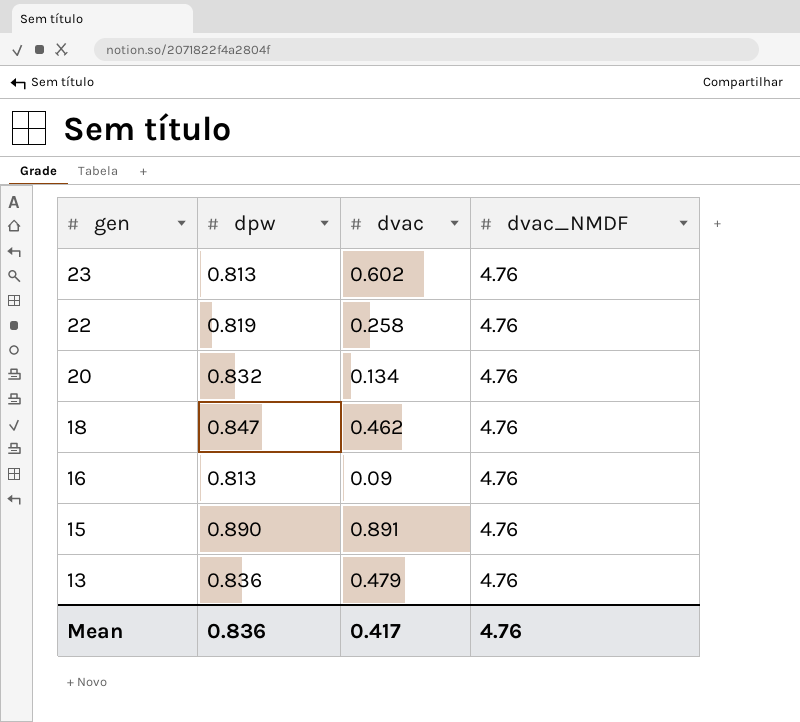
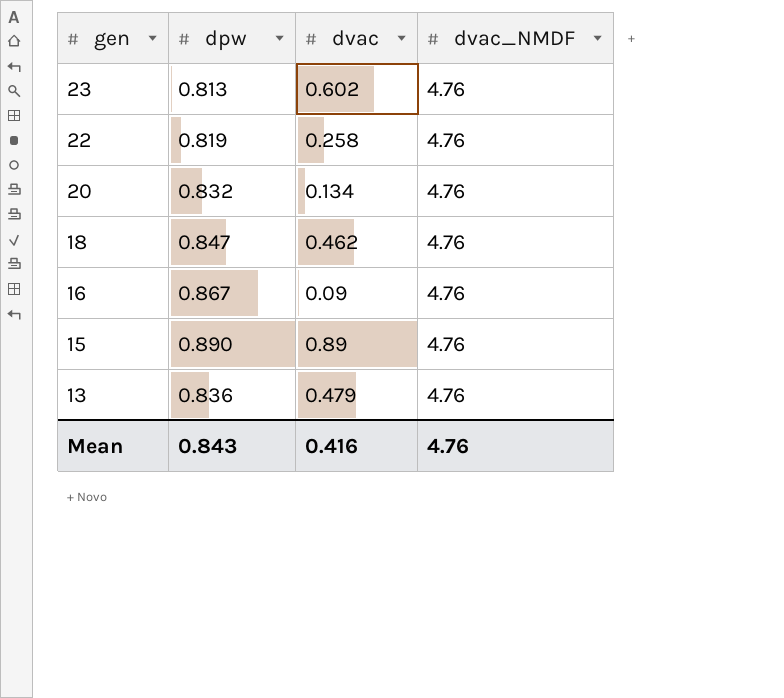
16 | dpw: 0.813 -> 0.867
15 | dvac: 0.891 -> 0.89
Mean | dpw: 0.836 -> 0.843
Mean | dvac: 0.417 -> 0.416

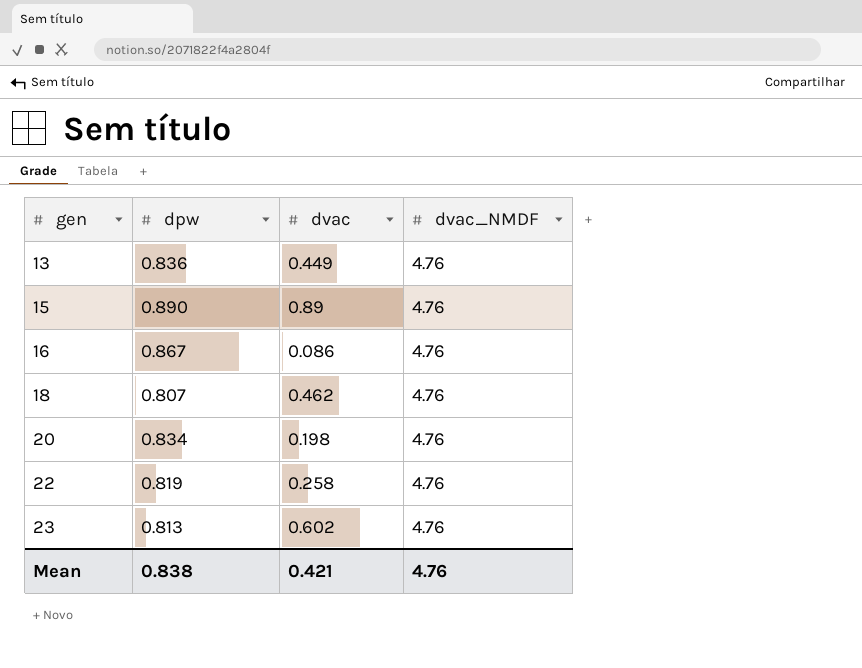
row order: gen descending -> gen ascending
13 | dvac: 0.479 -> 0.449
16 | dvac: 0.09 -> 0.086
18 | dpw: 0.847 -> 0.807
20 | dpw: 0.832 -> 0.834
20 | dvac: 0.134 -> 0.198
Mean | dpw: 0.843 -> 0.838
Mean | dvac: 0.416 -> 0.421

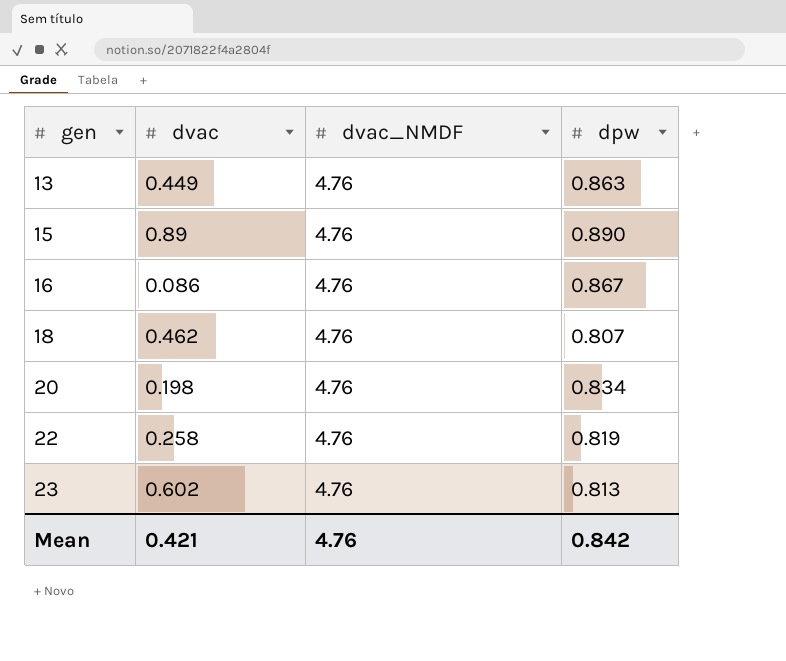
column dpw | position: 2 -> 4
13 | dpw: 0.836 -> 0.863
Mean | dpw: 0.838 -> 0.842

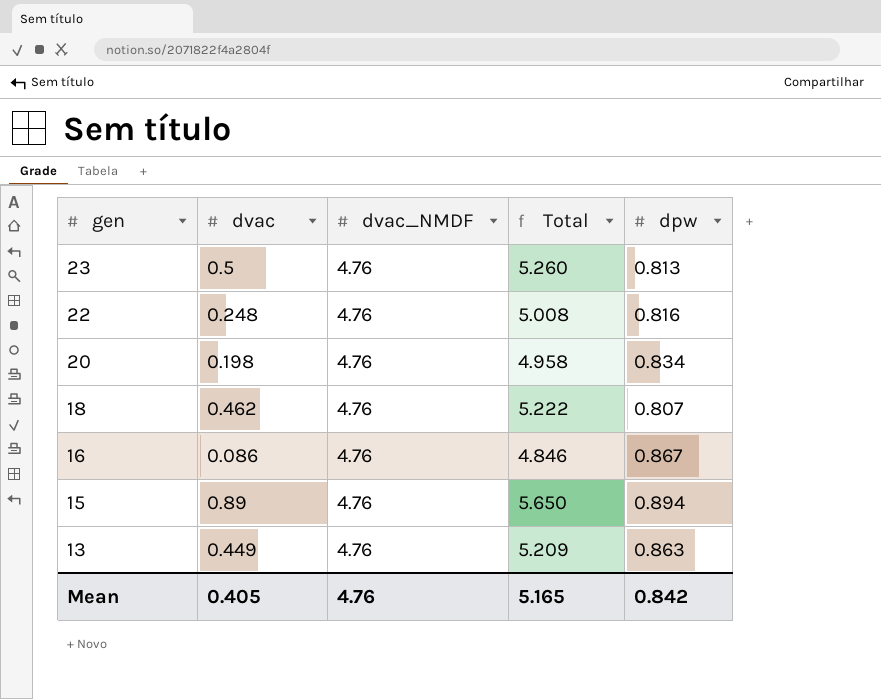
row order: gen ascending -> gen descending
column Total | formula: none -> [dvac] + [dvac_NMDF]
23 | dvac: 0.602 -> 0.5
22 | dvac: 0.258 -> 0.248
22 | dpw: 0.819 -> 0.816
15 | dpw: 0.890 -> 0.894
Mean | dvac: 0.421 -> 0.405

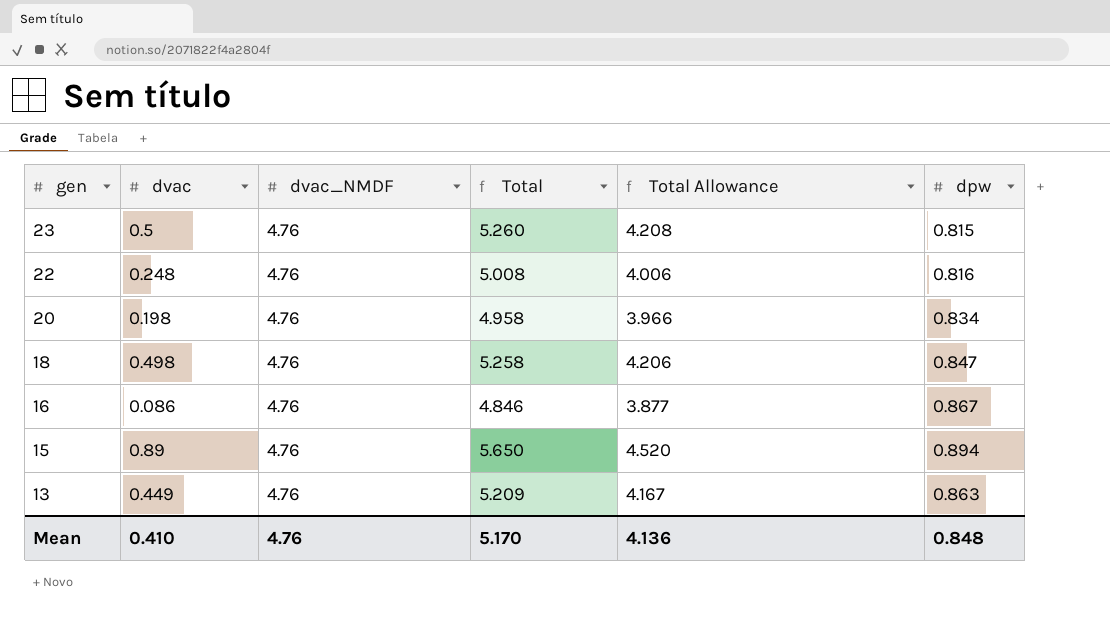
column Total Allowance | formula: none -> [Total] * 0.8
23 | dpw: 0.813 -> 0.815
18 | dvac: 0.462 -> 0.498
18 | Total: 5.222 -> 5.258
18 | dpw: 0.807 -> 0.847
Mean | dvac: 0.405 -> 0.410
Mean | Total: 5.165 -> 5.170
Mean | dpw: 0.842 -> 0.848

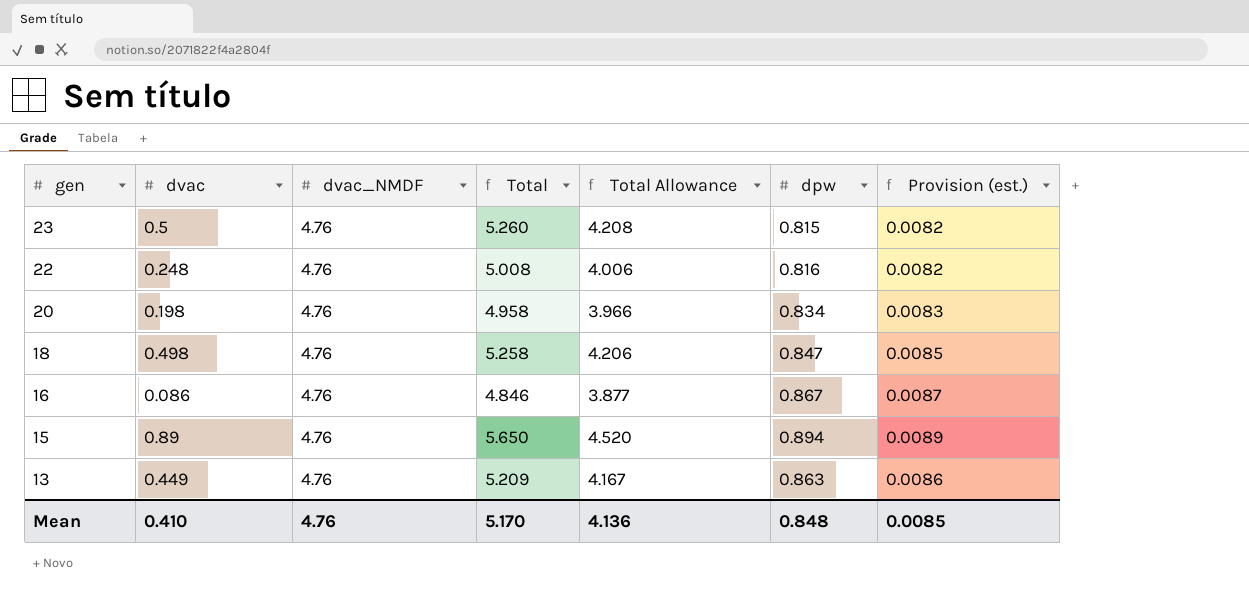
column Provision (est.) | formula: none -> [dpw] * 0.01

